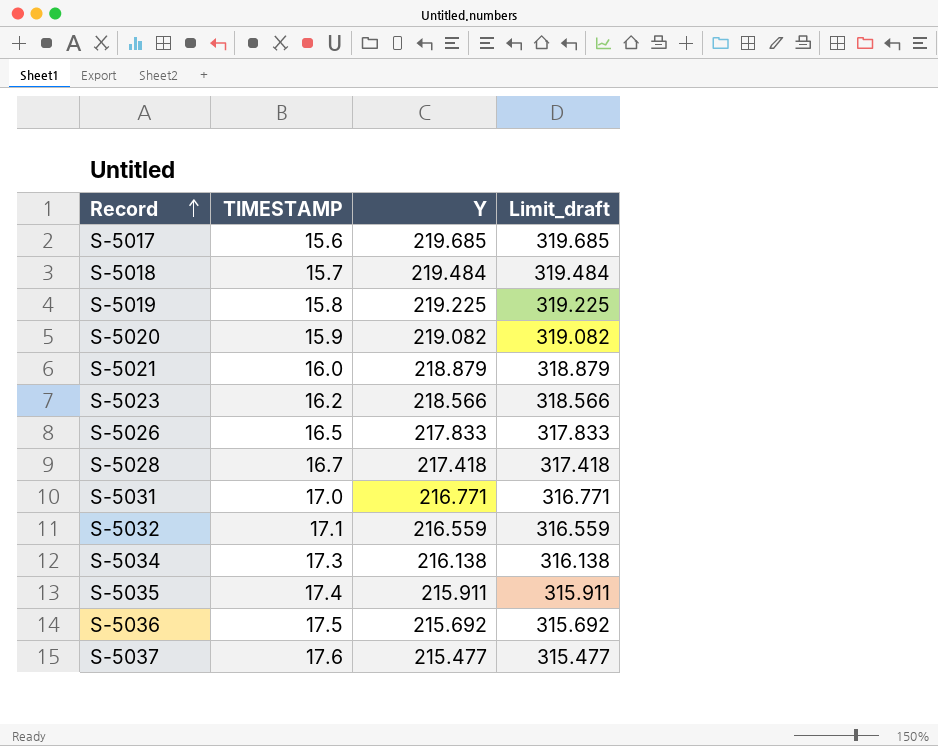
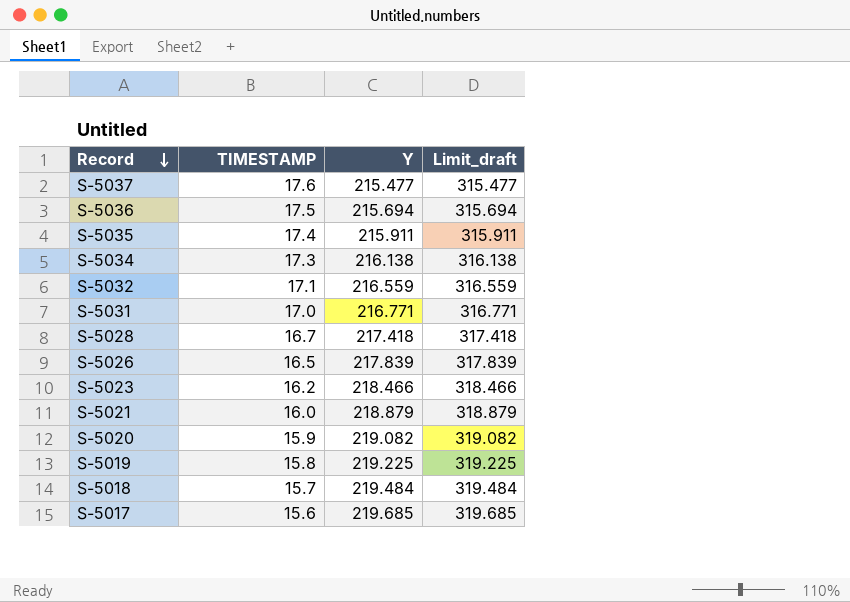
row order: Record ascending -> Record descending
S-5036 | Y: 215.692 -> 215.694
S-5036 | Limit_draft: 315.692 -> 315.694
S-5026 | Y: 217.833 -> 217.839
S-5026 | Limit_draft: 317.833 -> 317.839
S-5023 | Y: 218.566 -> 218.466
S-5023 | Limit_draft: 318.566 -> 318.466

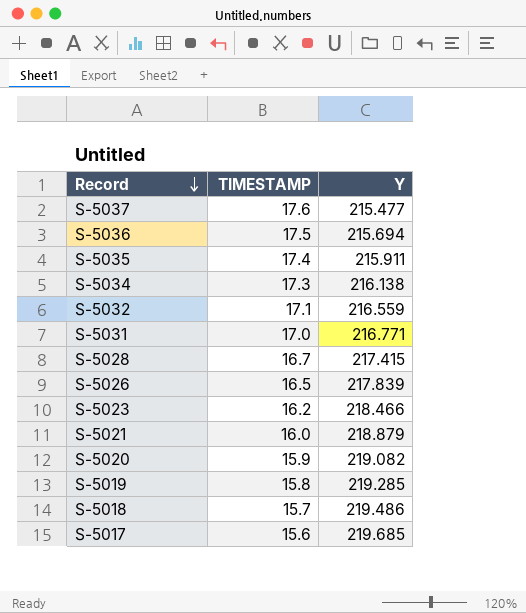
column Limit_draft | formula: [Y] + 100 -> none
S-5028 | Y: 217.418 -> 217.415
S-5019 | Y: 219.225 -> 219.285
S-5018 | Y: 219.484 -> 219.486

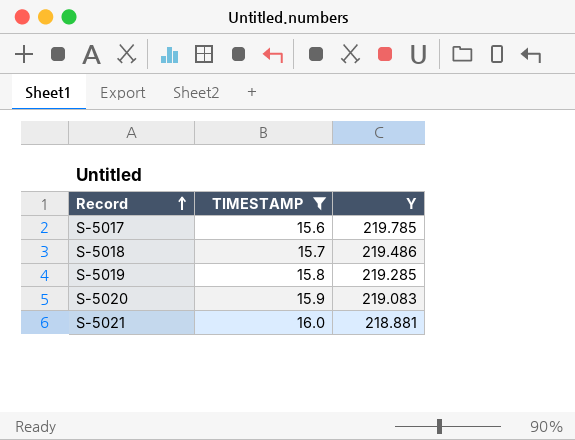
filter: none -> TIMESTAMP <= 16.0
row order: Record descending -> Record ascending
S-5017 | Y: 219.685 -> 219.785
S-5020 | Y: 219.082 -> 219.083
S-5021 | Y: 218.879 -> 218.881

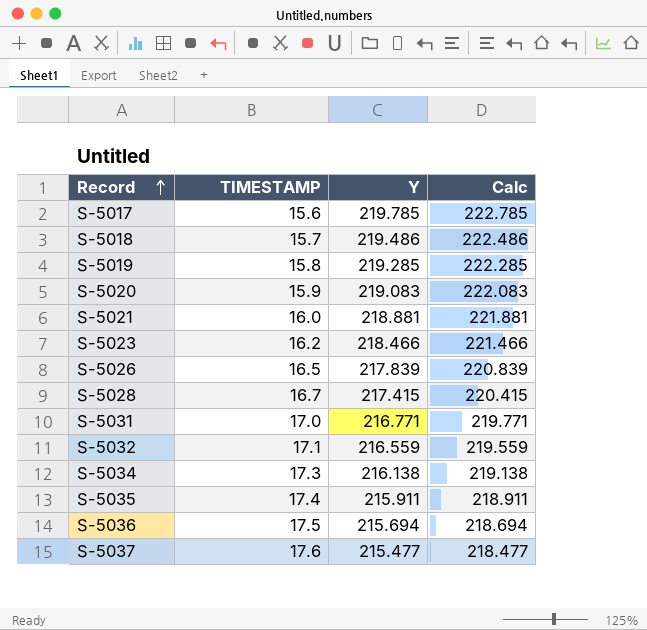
filter: TIMESTAMP <= 16.0 -> none
column Calc | formula: none -> [Y] + 3

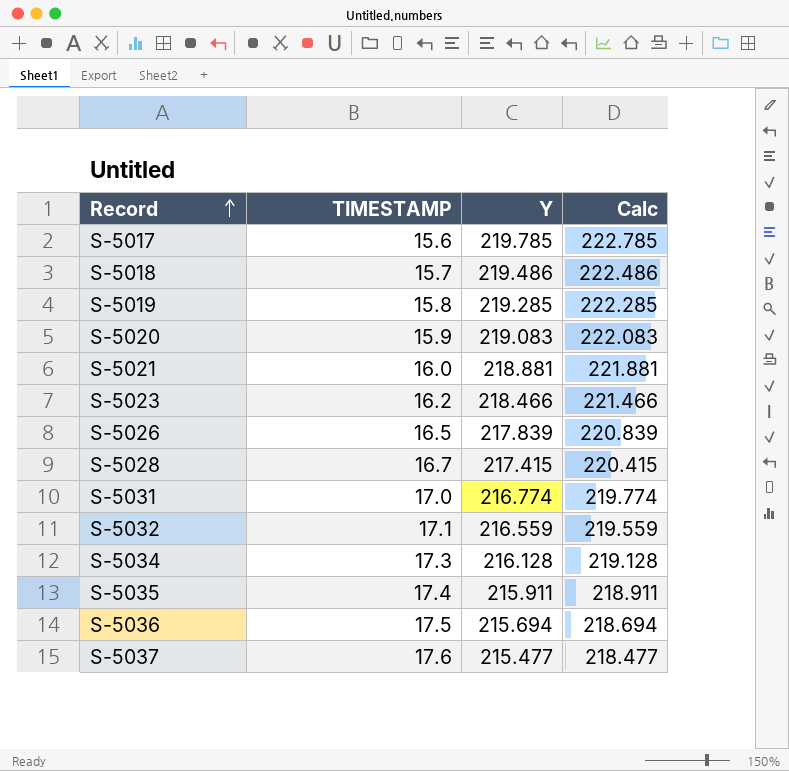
S-5031 | Y: 216.771 -> 216.774
S-5031 | Calc: 219.771 -> 219.774
S-5034 | Y: 216.138 -> 216.128
S-5034 | Calc: 219.138 -> 219.128

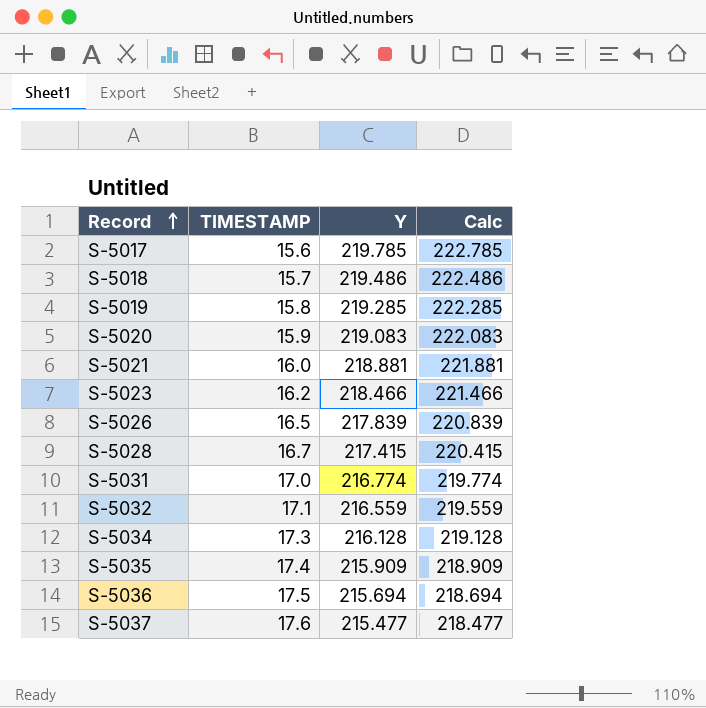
S-5035 | Y: 215.911 -> 215.909
S-5035 | Calc: 218.911 -> 218.909

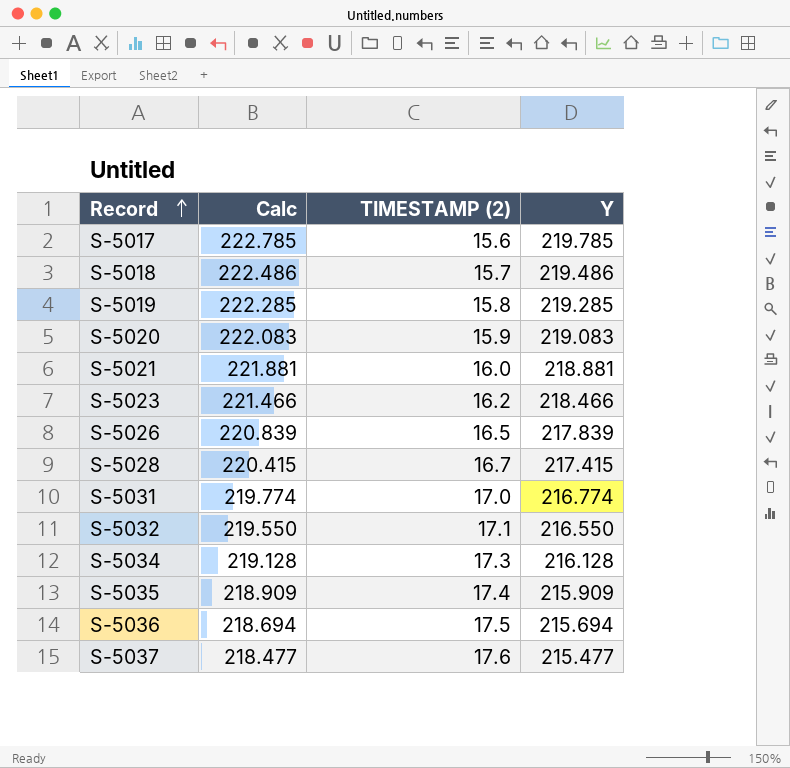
column Calc | position: 4 -> 2
column name: TIMESTAMP -> TIMESTAMP (2)
S-5032 | Calc: 219.559 -> 219.550
S-5032 | Y: 216.559 -> 216.550

